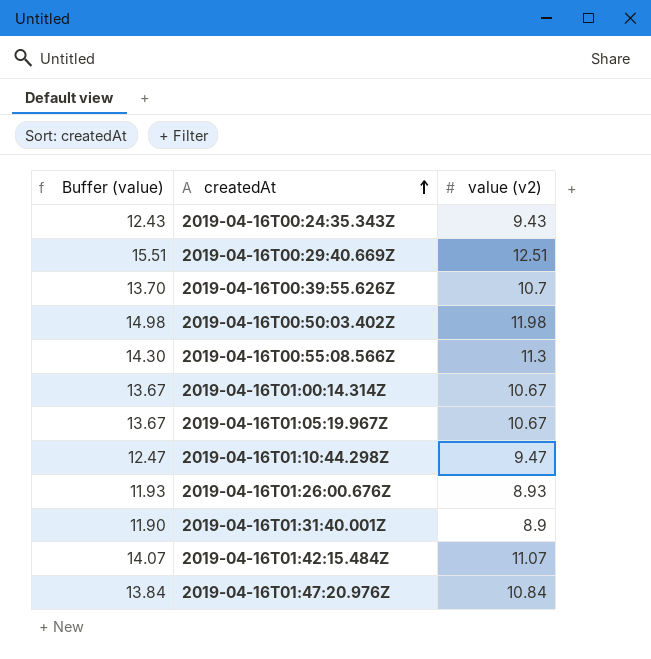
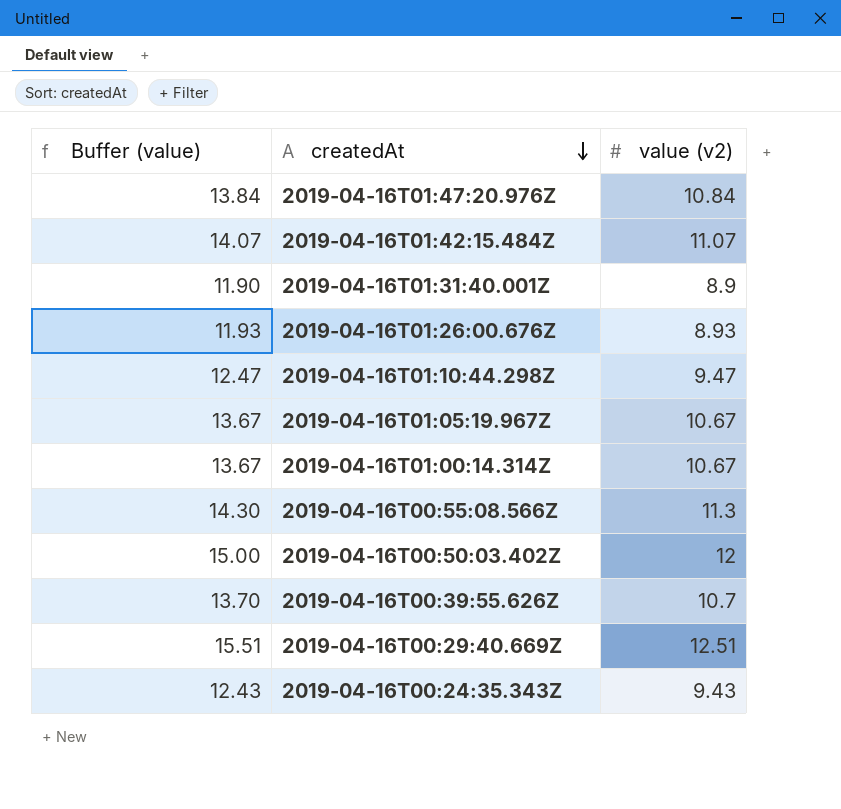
row order: createdAt ascending -> createdAt descending
2019-04-16T00:50:03.402Z | Buffer (value): 14.98 -> 15.00
2019-04-16T00:50:03.402Z | value (v2): 11.98 -> 12

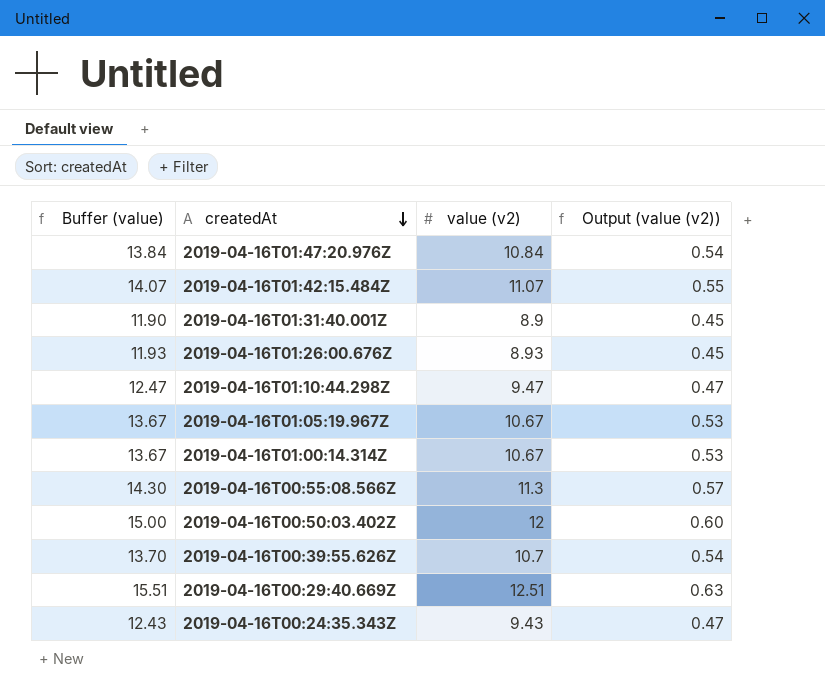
column Output (value (v2)) | formula: none -> [value (v2)] * 0.05

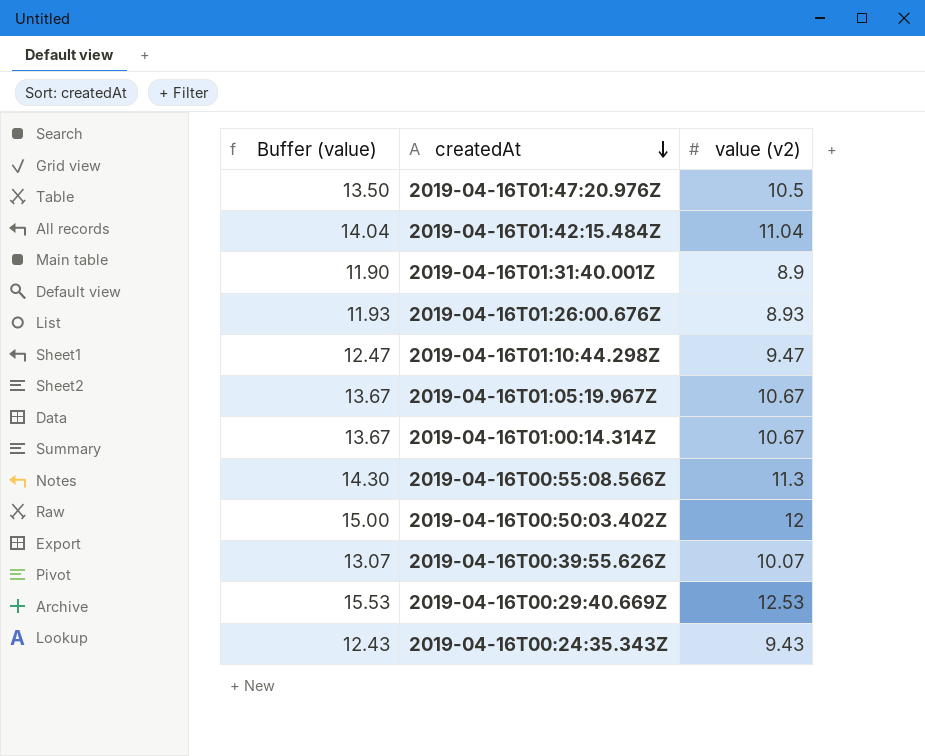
column Output (value (v2)) | formula: [value (v2)] * 0.05 -> none
2019-04-16T01:47:20.976Z | Buffer (value): 13.84 -> 13.50
2019-04-16T01:47:20.976Z | value (v2): 10.84 -> 10.5
2019-04-16T01:42:15.484Z | Buffer (value): 14.07 -> 14.04
2019-04-16T01:42:15.484Z | value (v2): 11.07 -> 11.04
2019-04-16T00:39:55.626Z | Buffer (value): 13.70 -> 13.07
2019-04-16T00:39:55.626Z | value (v2): 10.7 -> 10.07
2019-04-16T00:29:40.669Z | Buffer (value): 15.51 -> 15.53
2019-04-16T00:29:40.669Z | value (v2): 12.51 -> 12.53

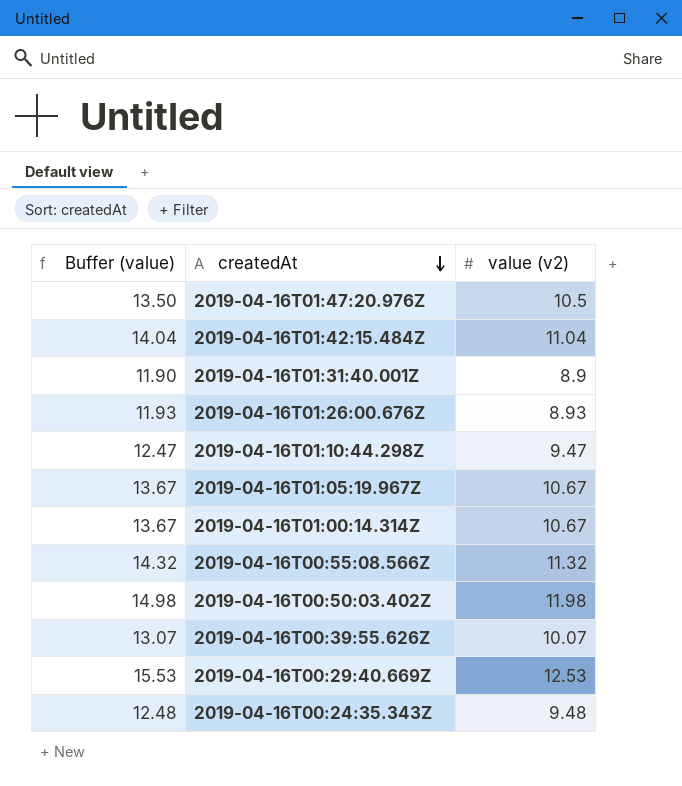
2019-04-16T00:55:08.566Z | Buffer (value): 14.30 -> 14.32
2019-04-16T00:55:08.566Z | value (v2): 11.3 -> 11.32
2019-04-16T00:50:03.402Z | Buffer (value): 15.00 -> 14.98
2019-04-16T00:50:03.402Z | value (v2): 12 -> 11.98
2019-04-16T00:24:35.343Z | Buffer (value): 12.43 -> 12.48
2019-04-16T00:24:35.343Z | value (v2): 9.43 -> 9.48

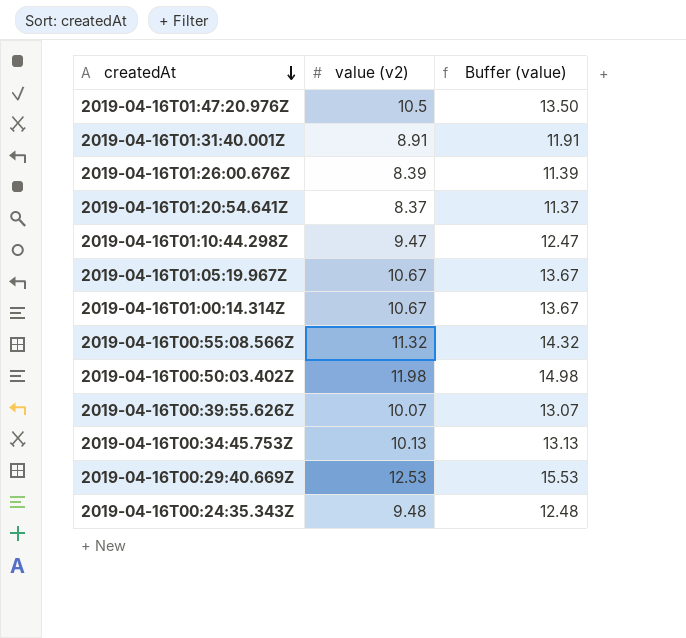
column Buffer (value) | position: 1 -> 3
row 2019-04-16T01:42:15.484Z: 14.04 | 11.04 -> none
2019-04-16T01:31:40.001Z | value (v2): 8.9 -> 8.91
2019-04-16T01:31:40.001Z | Buffer (value): 11.90 -> 11.91
2019-04-16T01:26:00.676Z | value (v2): 8.93 -> 8.39
2019-04-16T01:26:00.676Z | Buffer (value): 11.93 -> 11.39
row 2019-04-16T01:20:54.641Z: none -> 8.37 | 11.37
row 2019-04-16T00:34:45.753Z: none -> 10.13 | 13.13

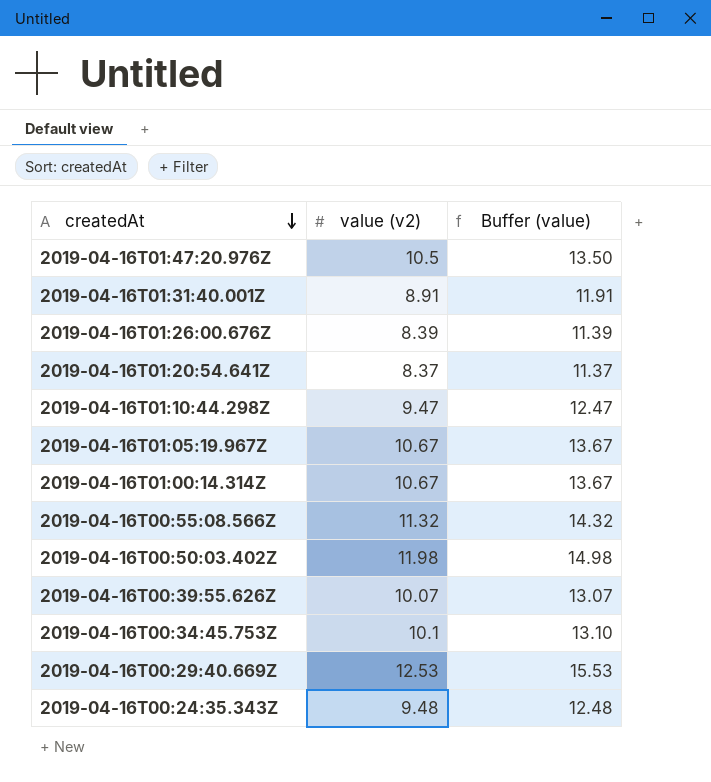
2019-04-16T00:34:45.753Z | value (v2): 10.13 -> 10.1
2019-04-16T00:34:45.753Z | Buffer (value): 13.13 -> 13.10

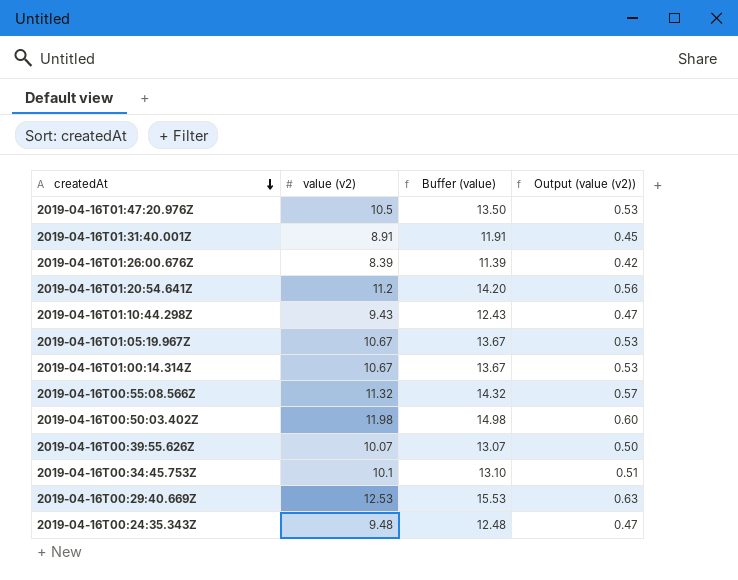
column Output (value (v2)) | formula: none -> [value (v2)] * 0.05
2019-04-16T01:20:54.641Z | value (v2): 8.37 -> 11.2
2019-04-16T01:20:54.641Z | Buffer (value): 11.37 -> 14.20
2019-04-16T01:10:44.298Z | value (v2): 9.47 -> 9.43
2019-04-16T01:10:44.298Z | Buffer (value): 12.47 -> 12.43

